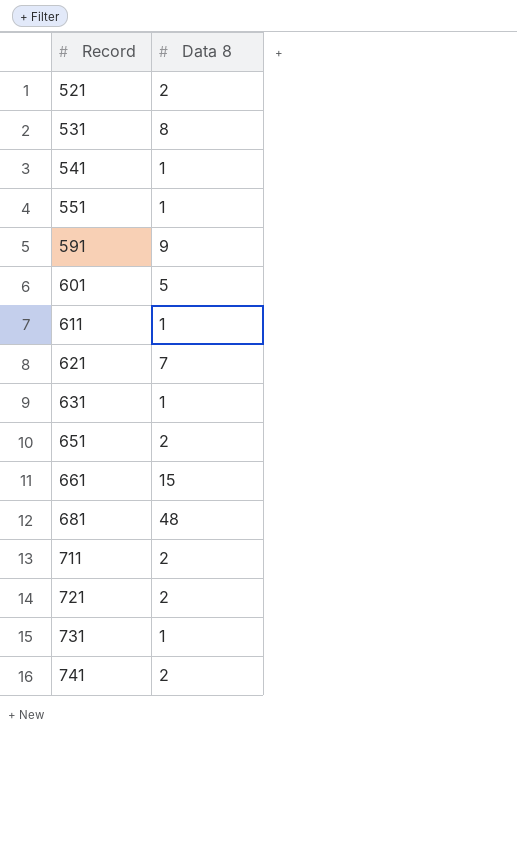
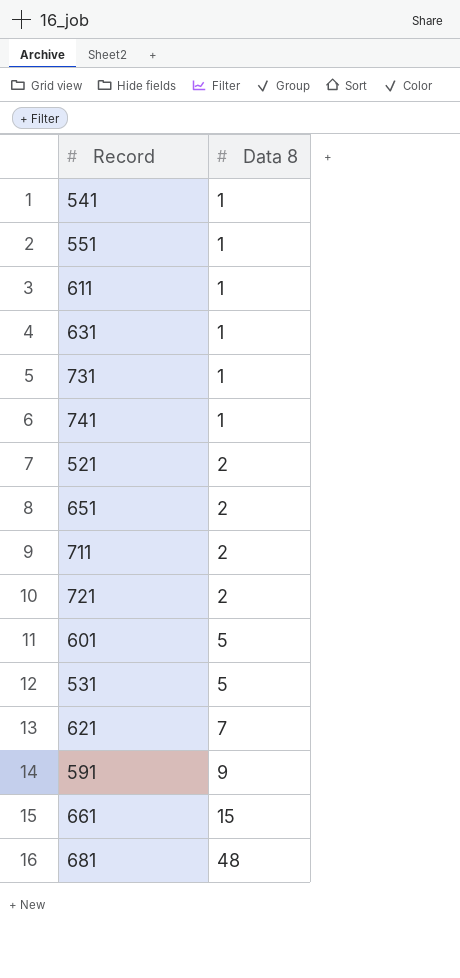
row order: Record ascending -> Data 8 ascending
741 | Data 8: 2 -> 1
531 | Data 8: 8 -> 5

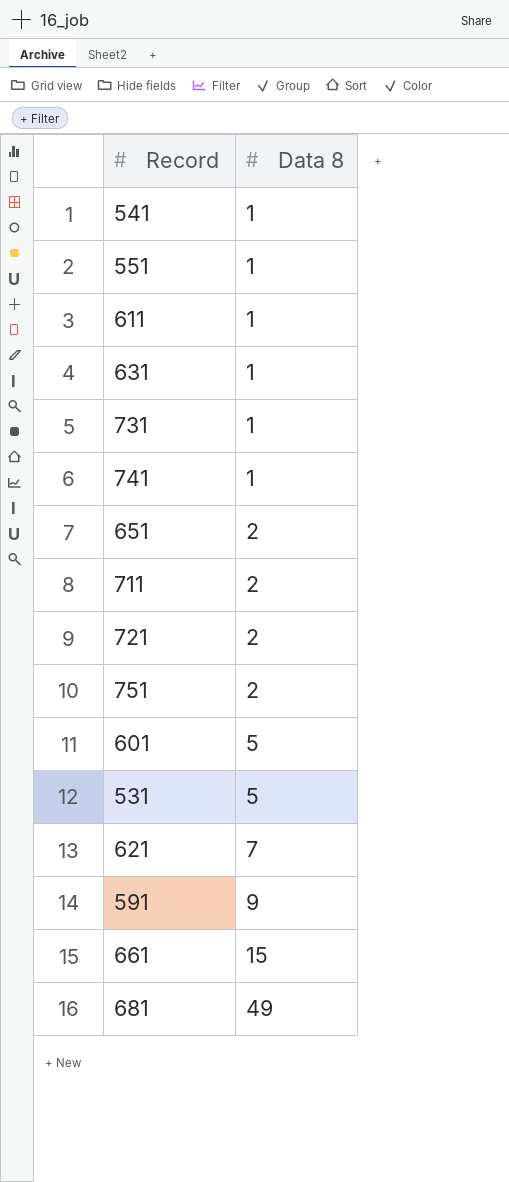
row 521: 2 -> none
row 751: none -> 2
681 | Data 8: 48 -> 49

